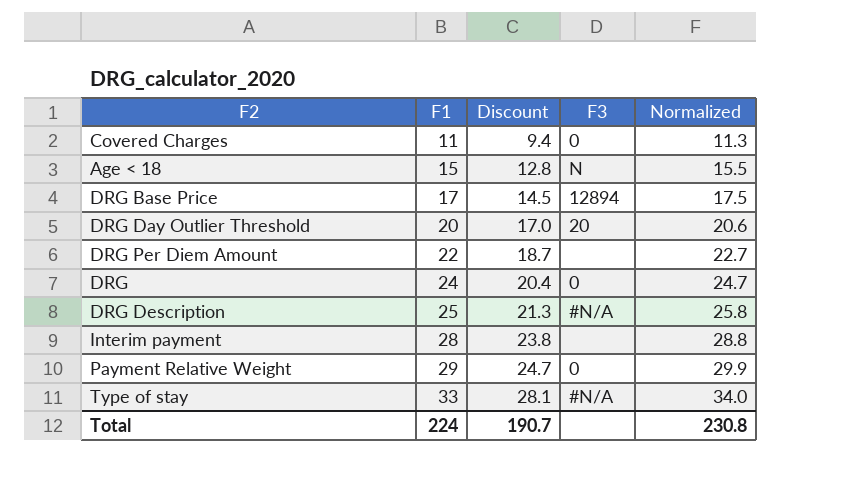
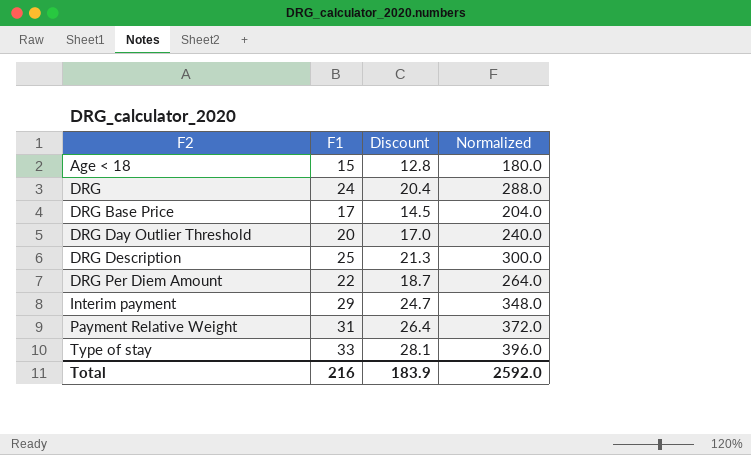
row order: F1 ascending -> F2 ascending
column F3 | position: 4 -> none
column Normalized | formula: [F1] * 1.03 -> [F1] * 12
row Covered Charges: 11 | 9.4 | 0 | 11.3 -> none
Interim payment | F1: 28 -> 29
Interim payment | Discount: 23.8 -> 24.7
Payment Relative Weight | F1: 29 -> 31
Payment Relative Weight | Discount: 24.7 -> 26.4
Total | F1: 224 -> 216
Total | Discount: 190.7 -> 183.9
Total | Normalized: 230.8 -> 2592.0

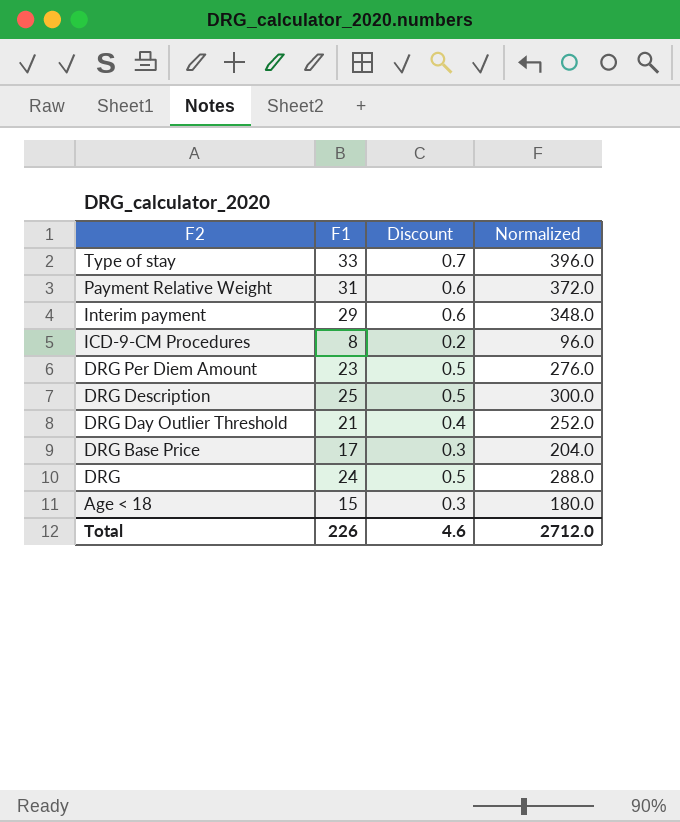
row order: F2 ascending -> F2 descending
column Discount | formula: [F1] * 0.85 -> [F1] * 0.02
row ICD-9-CM Procedures: none -> 8 | 0.2 | 96.0
DRG Per Diem Amount | F1: 22 -> 23
DRG Per Diem Amount | Normalized: 264.0 -> 276.0
DRG Day Outlier Threshold | F1: 20 -> 21
DRG Day Outlier Threshold | Normalized: 240.0 -> 252.0
Total | F1: 216 -> 226
Total | Discount: 183.9 -> 4.6
Total | Normalized: 2592.0 -> 2712.0

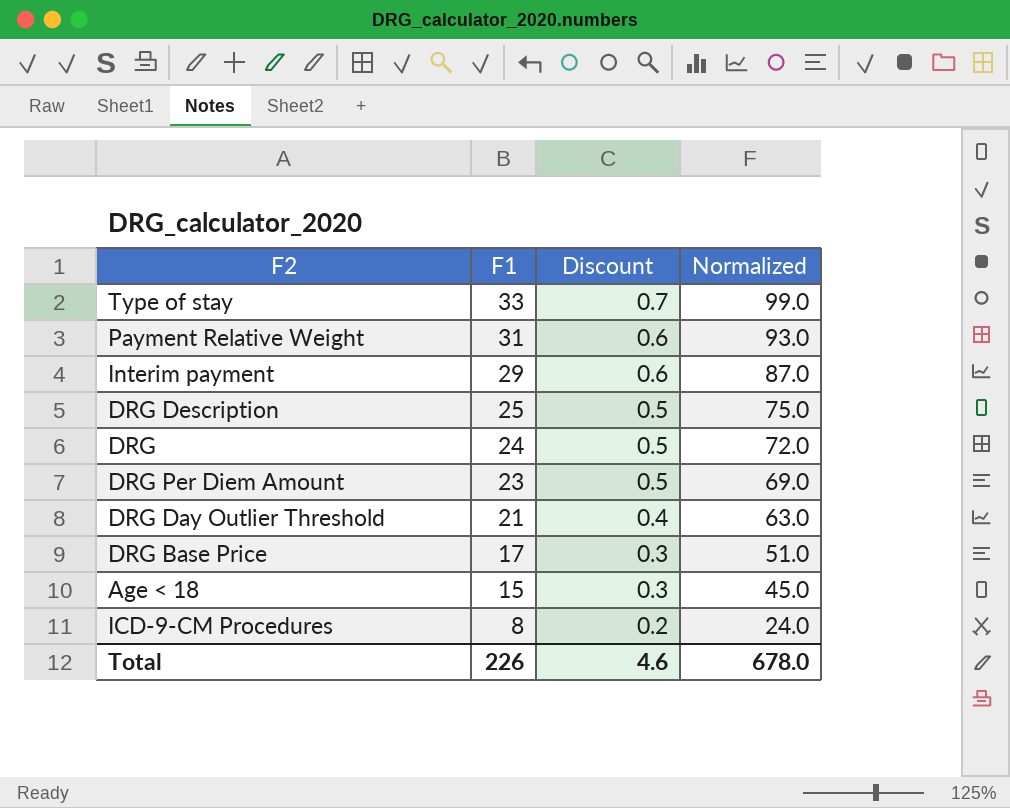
row order: F2 descending -> F1 descending
column Normalized | formula: [F1] * 12 -> [F1] * 3
Total | Normalized: 2712.0 -> 678.0

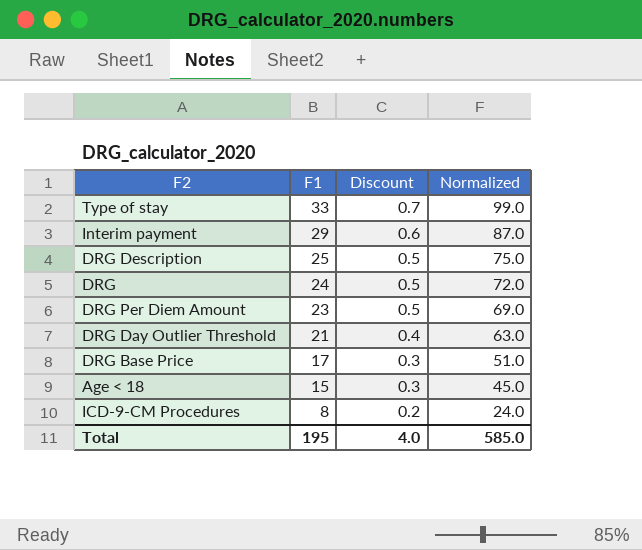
row Payment Relative Weight: 31 | 0.6 | 93.0 -> none
Total | F1: 226 -> 195
Total | Discount: 4.6 -> 4.0
Total | Normalized: 678.0 -> 585.0

